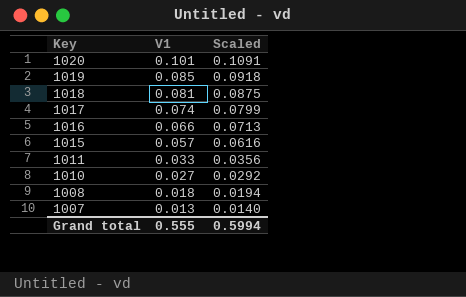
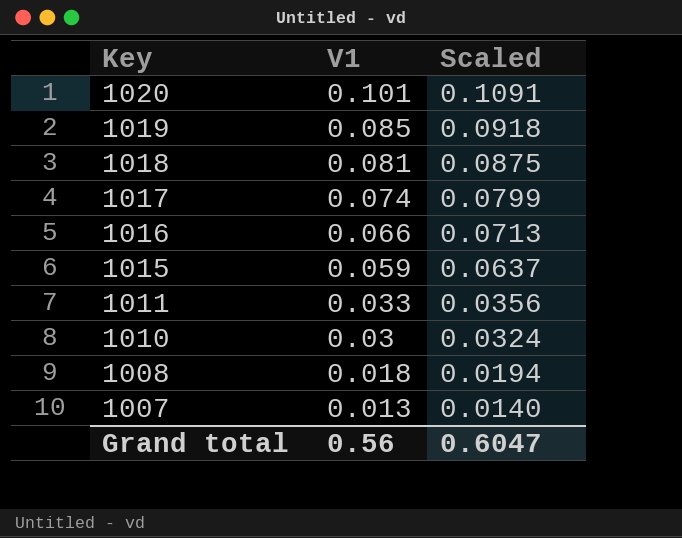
1015 | V1: 0.057 -> 0.059
1015 | Scaled: 0.0616 -> 0.0637
1010 | V1: 0.027 -> 0.03
1010 | Scaled: 0.0292 -> 0.0324
Grand total | V1: 0.555 -> 0.56
Grand total | Scaled: 0.5994 -> 0.6047

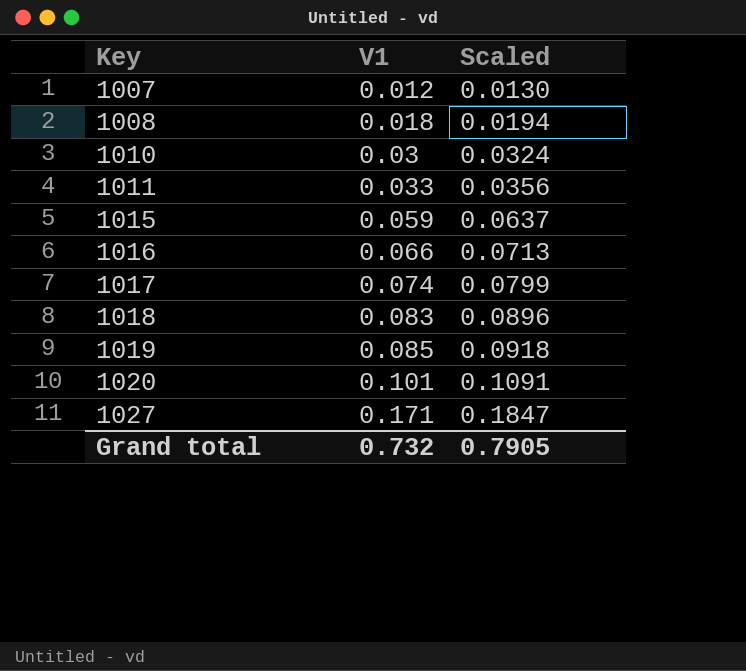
row order: Key descending -> Key ascending
1007 | V1: 0.013 -> 0.012
1007 | Scaled: 0.0140 -> 0.0130
1018 | V1: 0.081 -> 0.083
1018 | Scaled: 0.0875 -> 0.0896
row 1027: none -> 0.171 | 0.1847
Grand total | V1: 0.56 -> 0.732
Grand total | Scaled: 0.6047 -> 0.7905

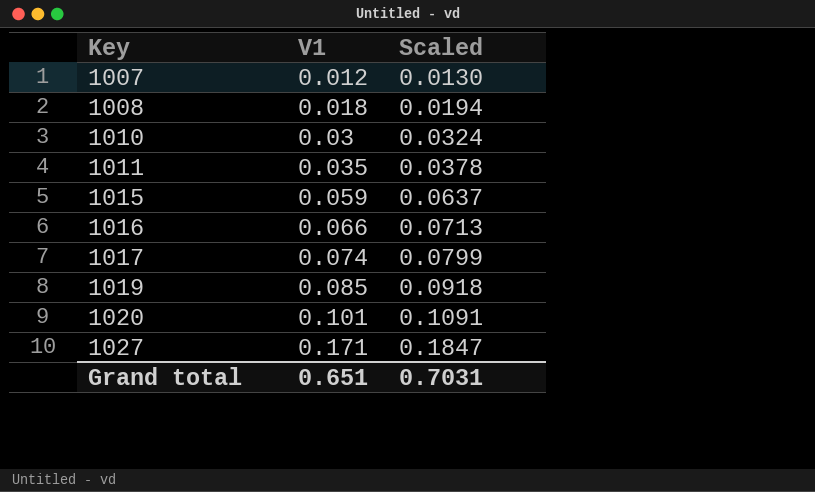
row 1018: 0.083 | 0.0896 -> none
1011 | V1: 0.033 -> 0.035
1011 | Scaled: 0.0356 -> 0.0378
Grand total | V1: 0.732 -> 0.651
Grand total | Scaled: 0.7905 -> 0.7031

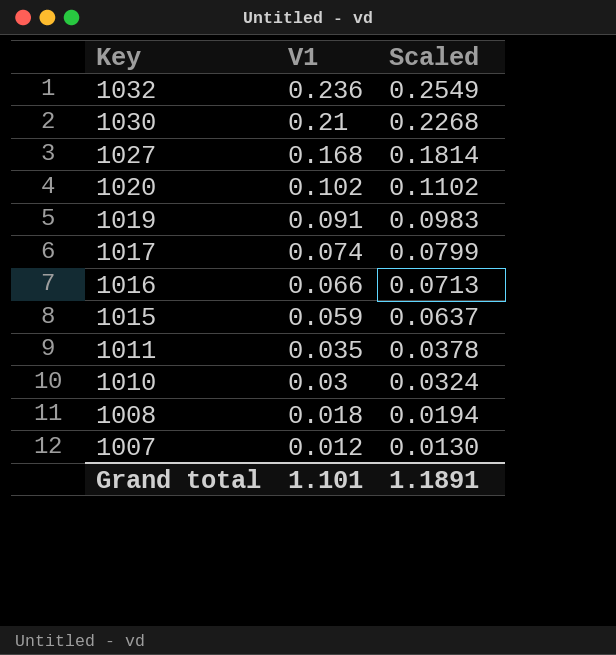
row order: Key ascending -> Key descending
row 1032: none -> 0.236 | 0.2549
row 1030: none -> 0.21 | 0.2268
1027 | V1: 0.171 -> 0.168
1027 | Scaled: 0.1847 -> 0.1814
1020 | V1: 0.101 -> 0.102
1020 | Scaled: 0.1091 -> 0.1102
1019 | V1: 0.085 -> 0.091
1019 | Scaled: 0.0918 -> 0.0983
Grand total | V1: 0.651 -> 1.101
Grand total | Scaled: 0.7031 -> 1.1891

